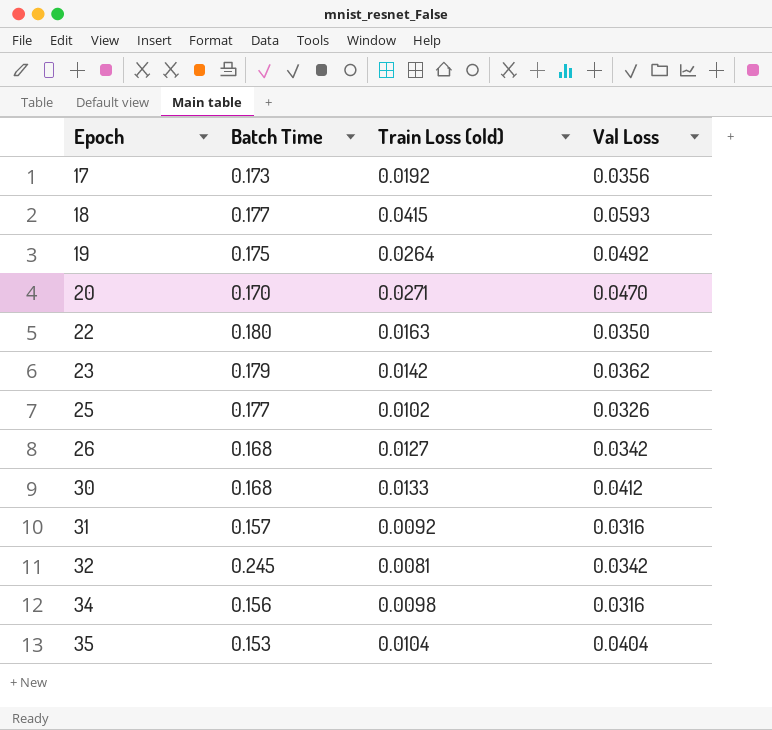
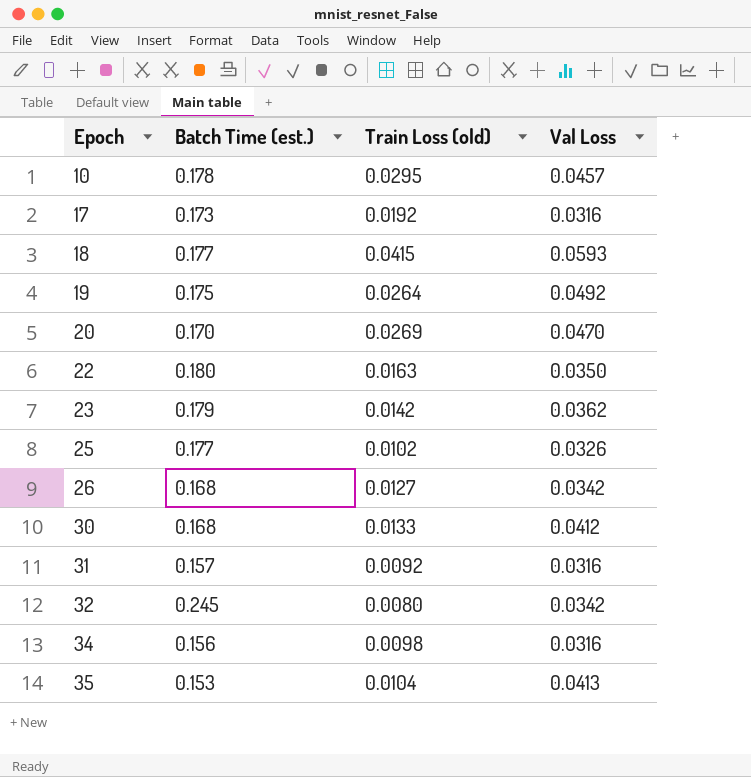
column name: Batch Time -> Batch Time (est.)
row 10: none -> 0.178 | 0.0295 | 0.0457
17 | Val Loss: 0.0356 -> 0.0316
20 | Train Loss (old): 0.0271 -> 0.0269
32 | Train Loss (old): 0.0081 -> 0.0080
35 | Val Loss: 0.0404 -> 0.0413

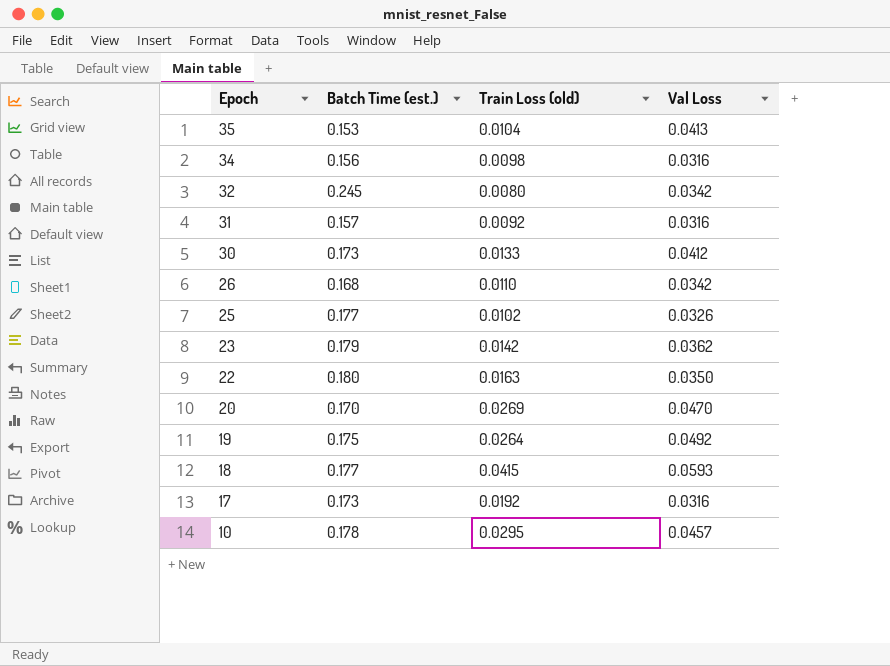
row order: Epoch ascending -> Epoch descending
30 | Batch Time (est.): 0.168 -> 0.173
26 | Train Loss (old): 0.0127 -> 0.0110

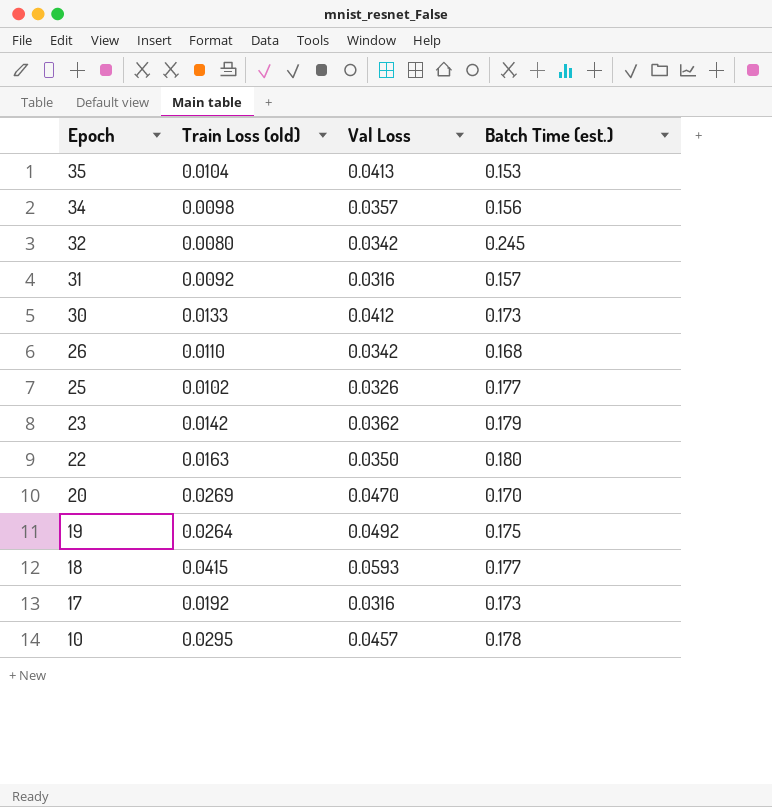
column Batch Time (est.) | position: 2 -> 4
34 | Val Loss: 0.0316 -> 0.0357

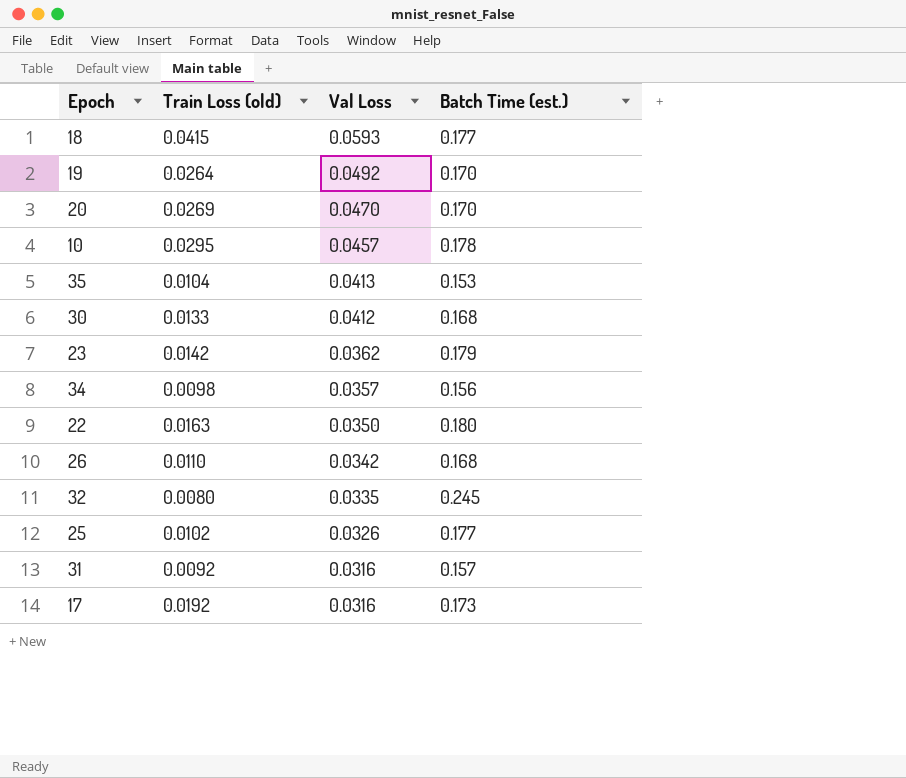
row order: Epoch descending -> Val Loss descending
19 | Batch Time (est.): 0.175 -> 0.170
30 | Batch Time (est.): 0.173 -> 0.168
32 | Val Loss: 0.0342 -> 0.0335

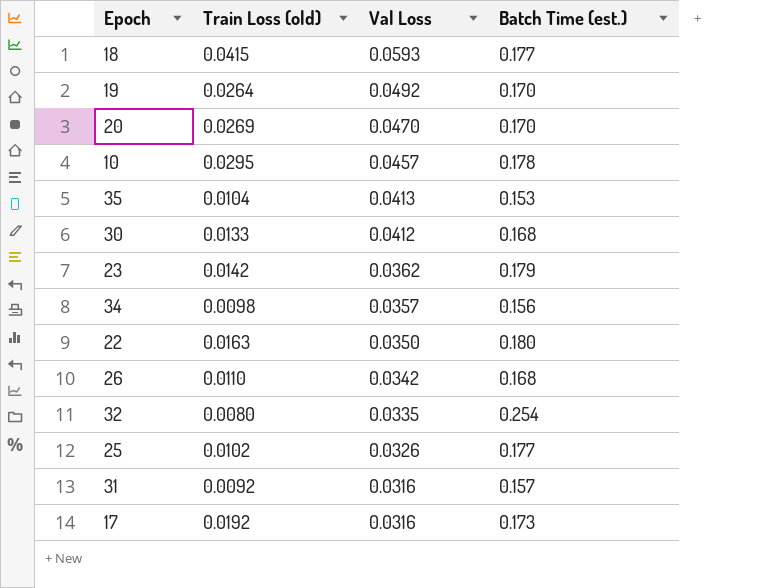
32 | Batch Time (est.): 0.245 -> 0.254

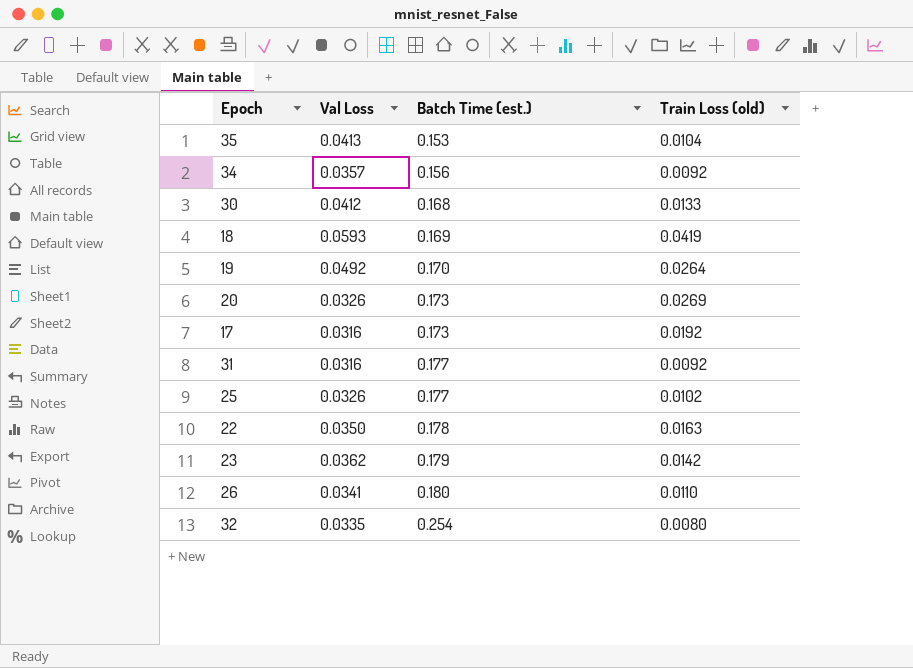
row order: Val Loss descending -> Batch Time (est.) ascending
column Train Loss (old) | position: 2 -> 4
row 10: 0.0295 | 0.0457 | 0.178 -> none
34 | Train Loss (old): 0.0098 -> 0.0092
18 | Batch Time (est.): 0.177 -> 0.169
18 | Train Loss (old): 0.0415 -> 0.0419
20 | Val Loss: 0.0470 -> 0.0326
20 | Batch Time (est.): 0.170 -> 0.173
31 | Batch Time (est.): 0.157 -> 0.177
22 | Batch Time (est.): 0.180 -> 0.178
26 | Val Loss: 0.0342 -> 0.0341
26 | Batch Time (est.): 0.168 -> 0.180

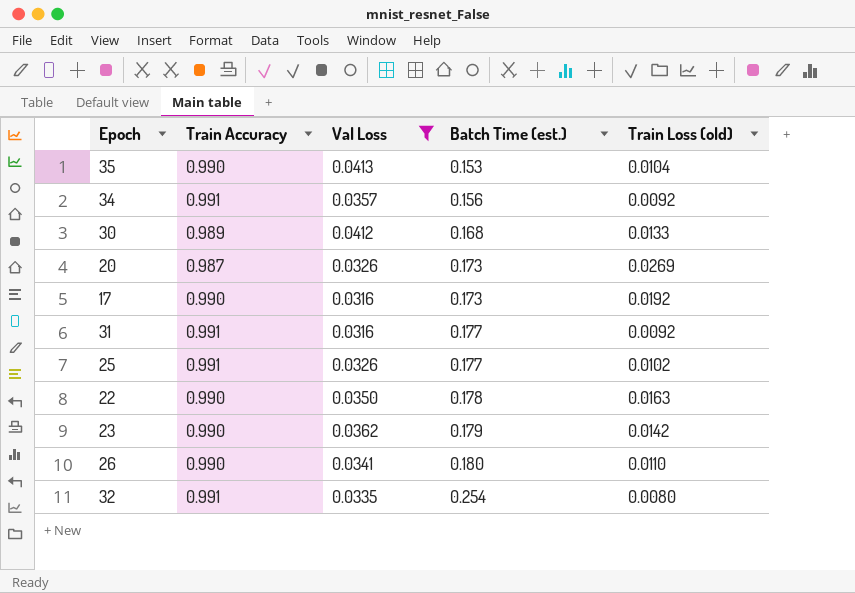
filter: none -> Val Loss <= 0.0413
column Train Accuracy | position: none -> 2

